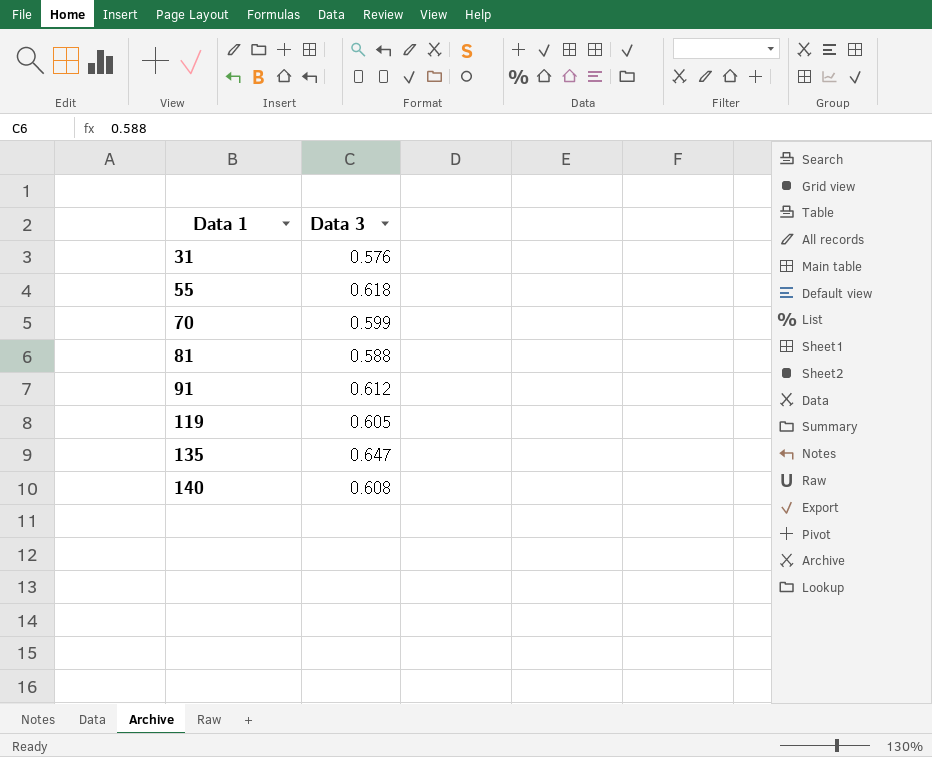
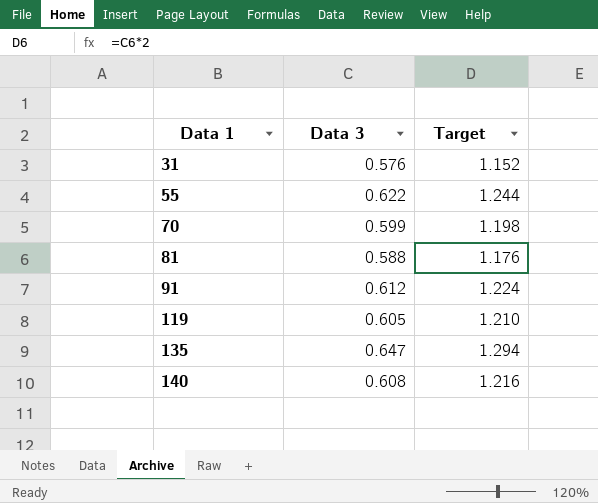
column Target | formula: none -> [Data 3] * 2
55 | Data 3: 0.618 -> 0.622

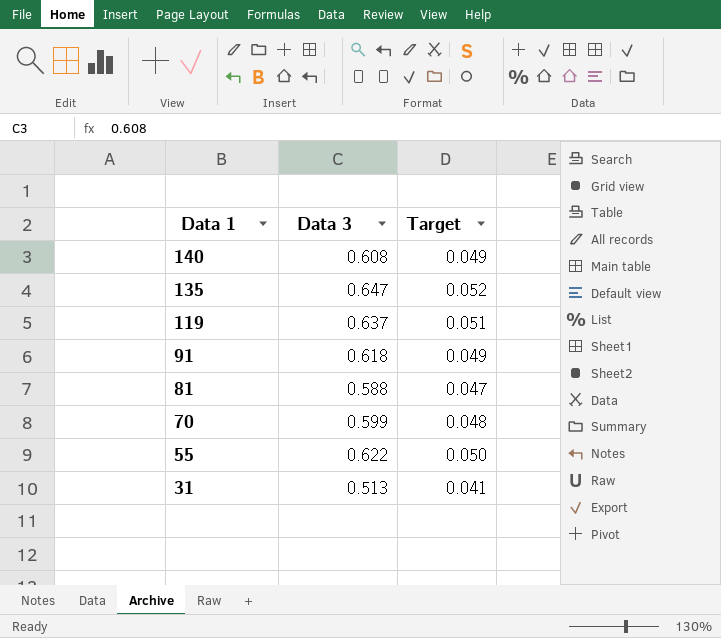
row order: Data 1 ascending -> Data 1 descending
column Target | formula: [Data 3] * 2 -> [Data 3] * 0.08
119 | Data 3: 0.605 -> 0.637
91 | Data 3: 0.612 -> 0.618
31 | Data 3: 0.576 -> 0.513

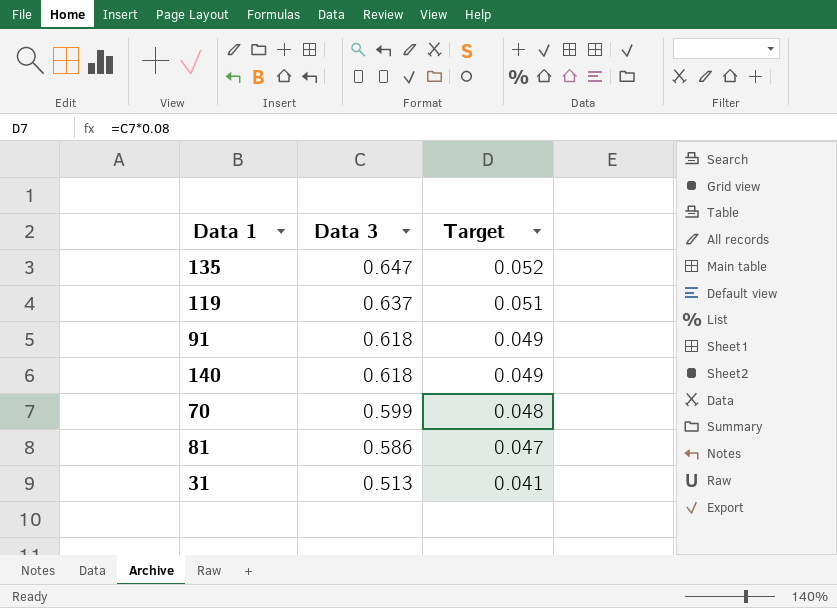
row order: Data 1 descending -> Data 3 descending
row 55: 0.622 | 0.050 -> none
140 | Data 3: 0.608 -> 0.618
81 | Data 3: 0.588 -> 0.586

